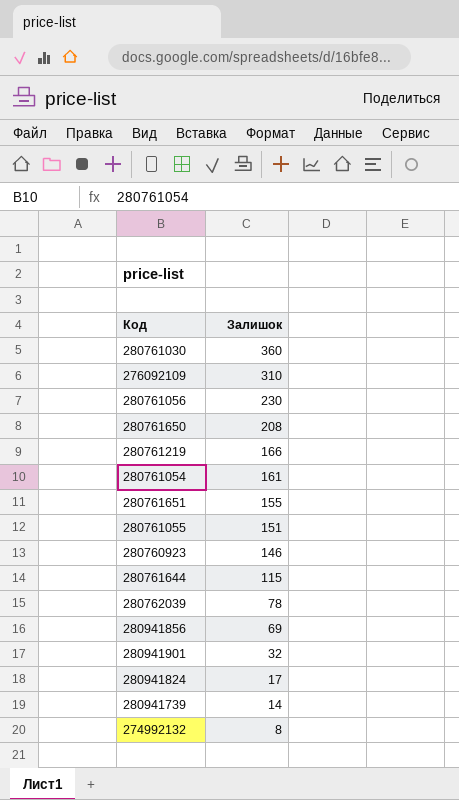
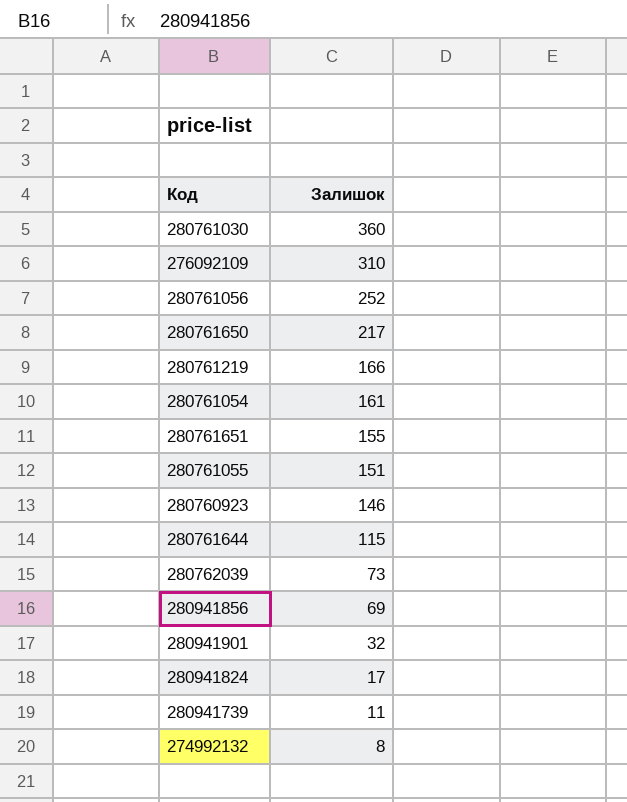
280761056 | Залишок: 230 -> 252
280761650 | Залишок: 208 -> 217
280762039 | Залишок: 78 -> 73
280941739 | Залишок: 14 -> 11

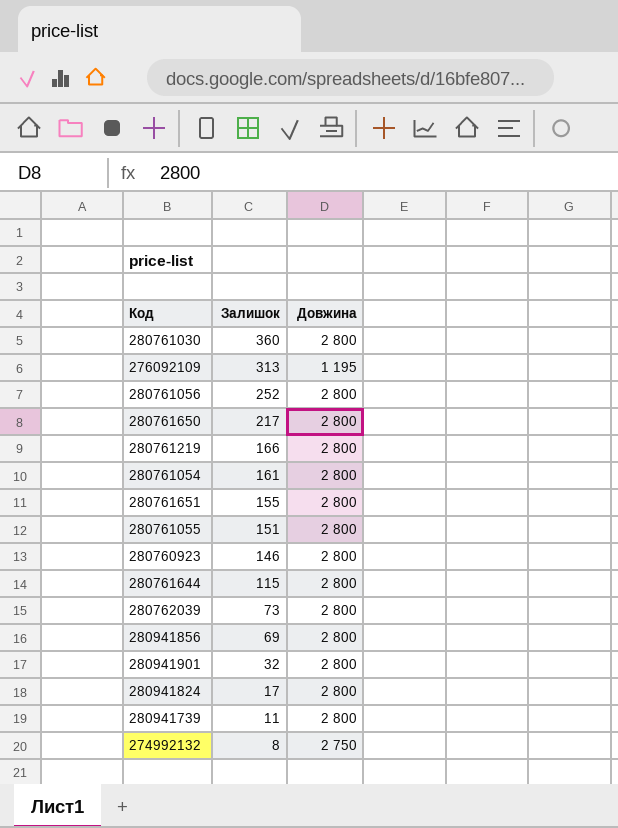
column Довжина | position: none -> 3
276092109 | Залишок: 310 -> 313

